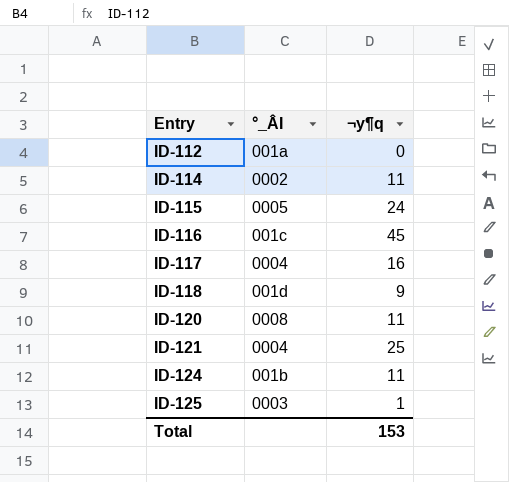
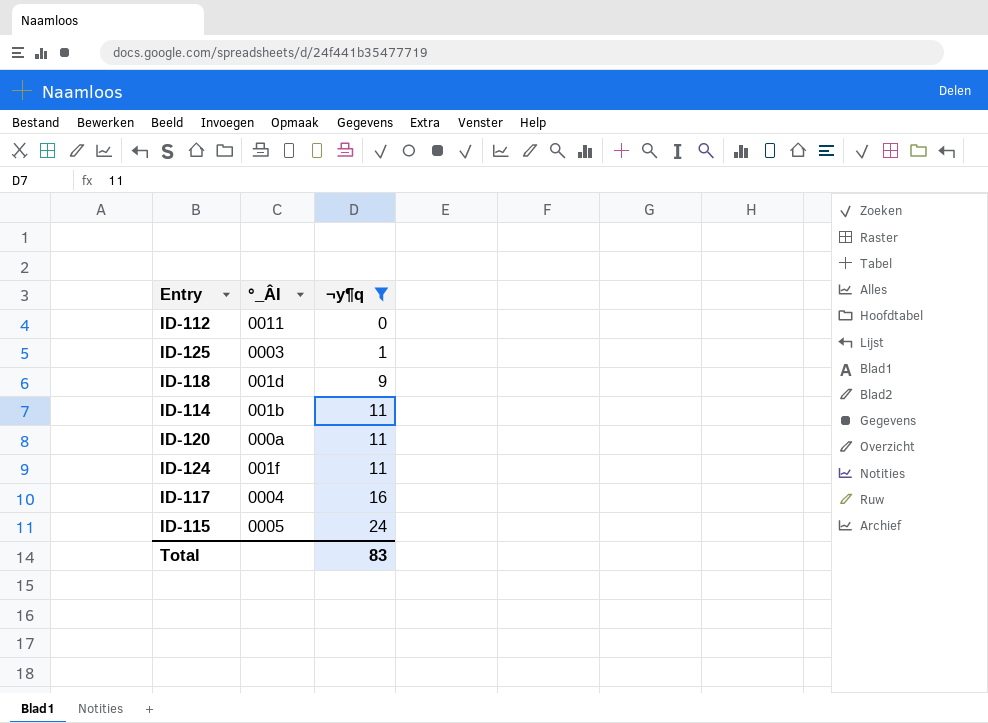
filter: none -> ¬y¶q <= 24
row order: Entry ascending -> ¬y¶q ascending
ID-112 | °_ÂI: 001a -> 0011
ID-114 | °_ÂI: 0002 -> 001b
ID-120 | °_ÂI: 0008 -> 000a
ID-124 | °_ÂI: 001b -> 001f
Total | ¬y¶q: 153 -> 83

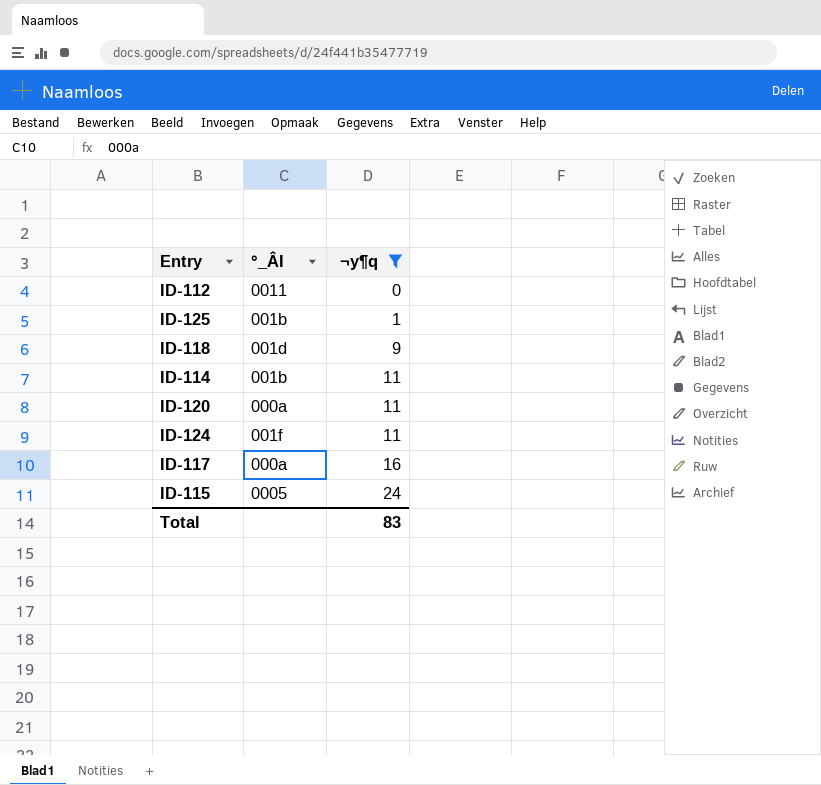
ID-125 | °_ÂI: 0003 -> 001b
ID-117 | °_ÂI: 0004 -> 000a

